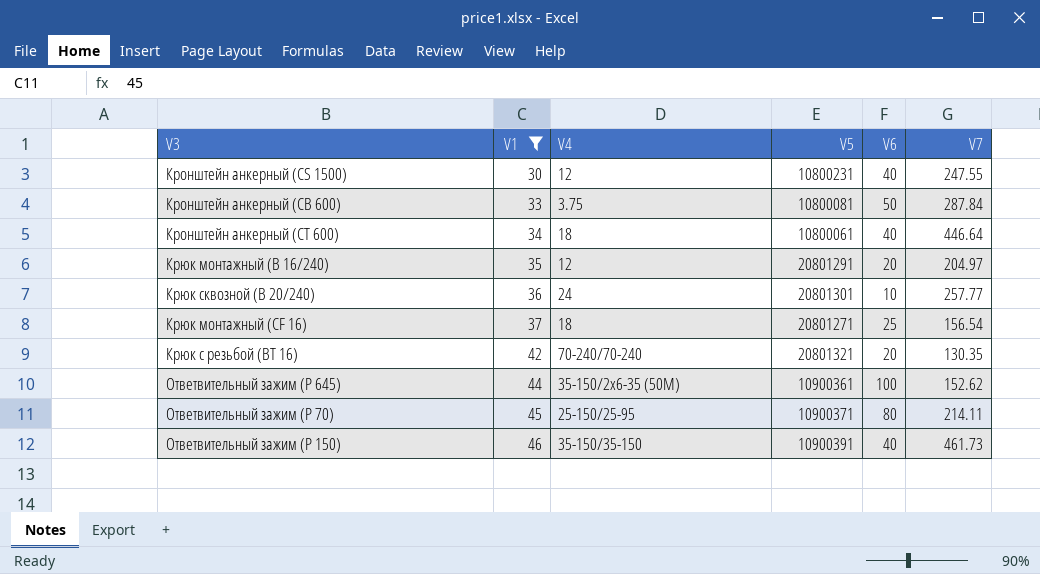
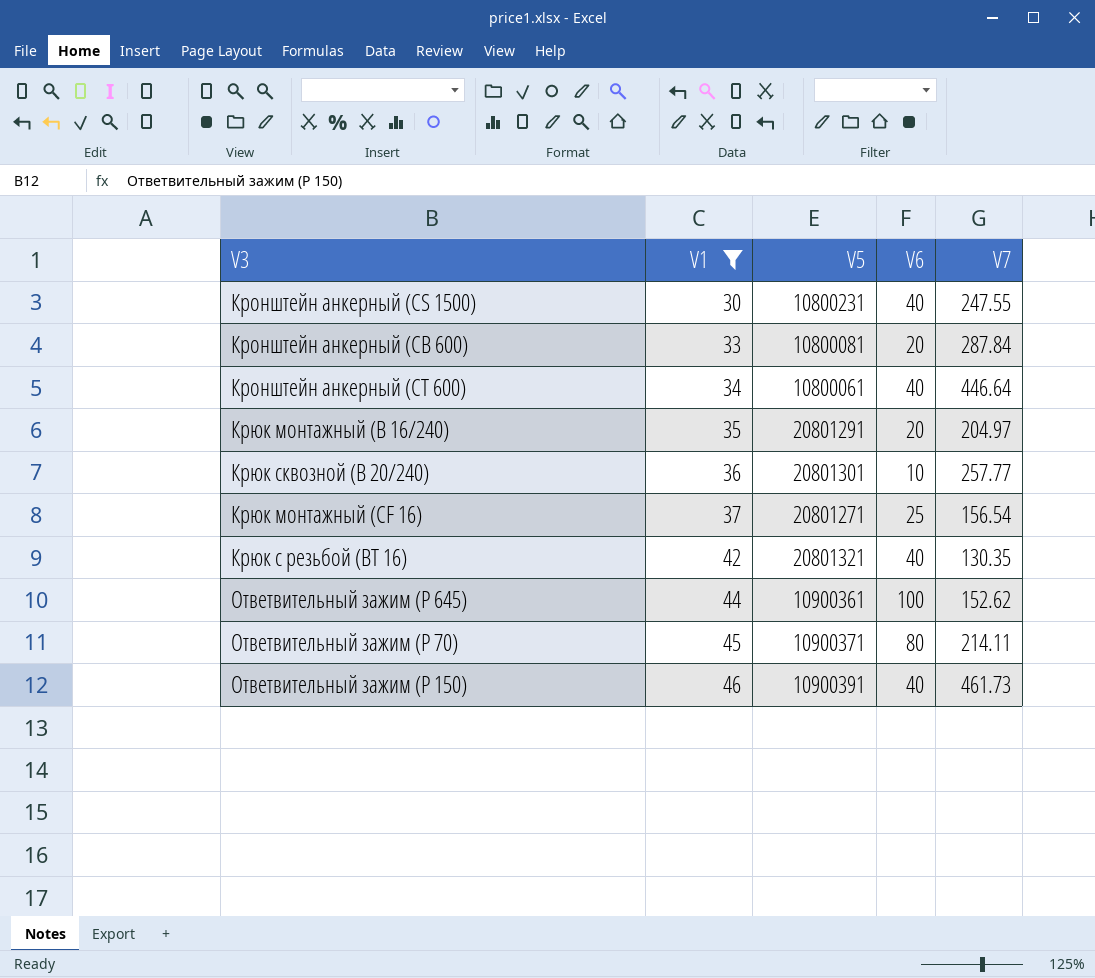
column V4 | position: 3 -> none
Кронштейн анкерный (CB 600) | V6: 50 -> 20
Крюк с резьбой (BT 16) | V6: 20 -> 40

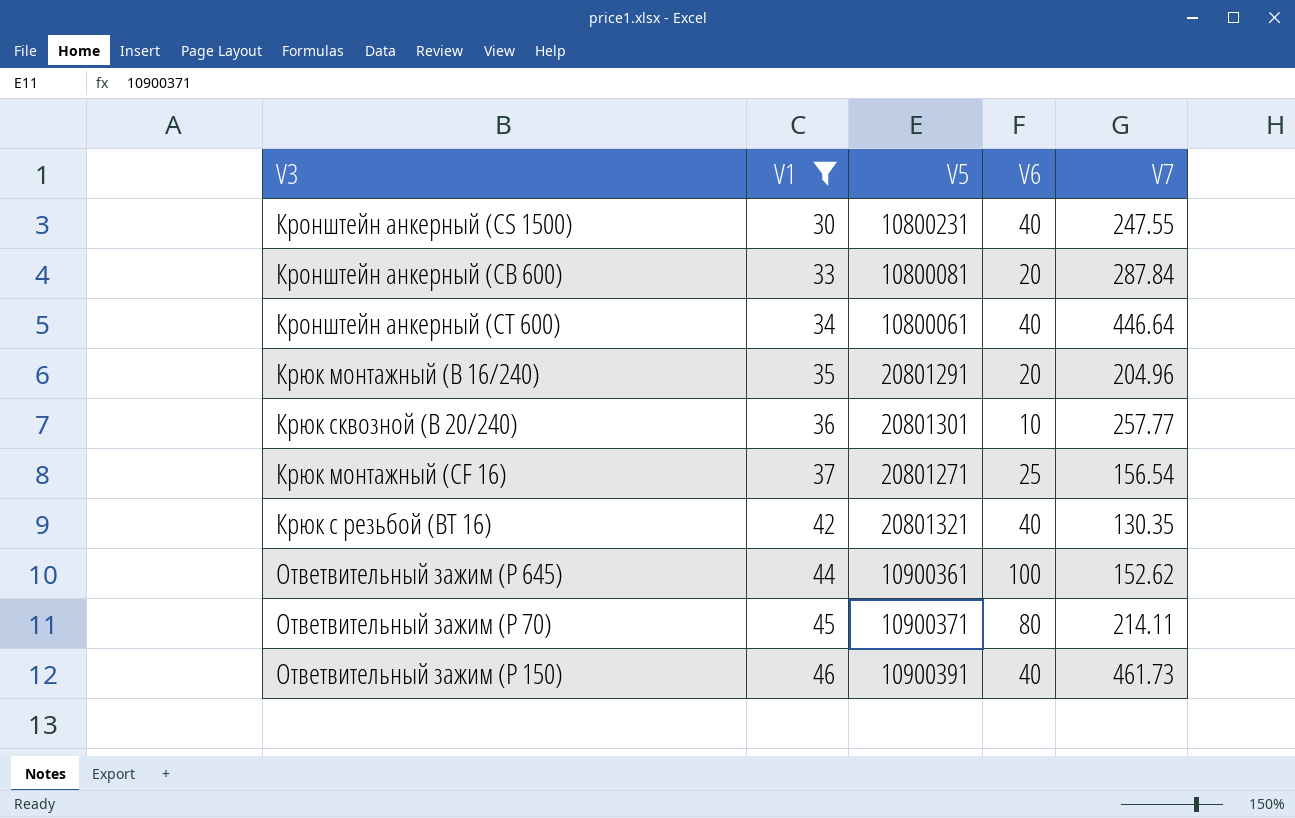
Крюк монтажный (B 16/240) | V7: 204.97 -> 204.96

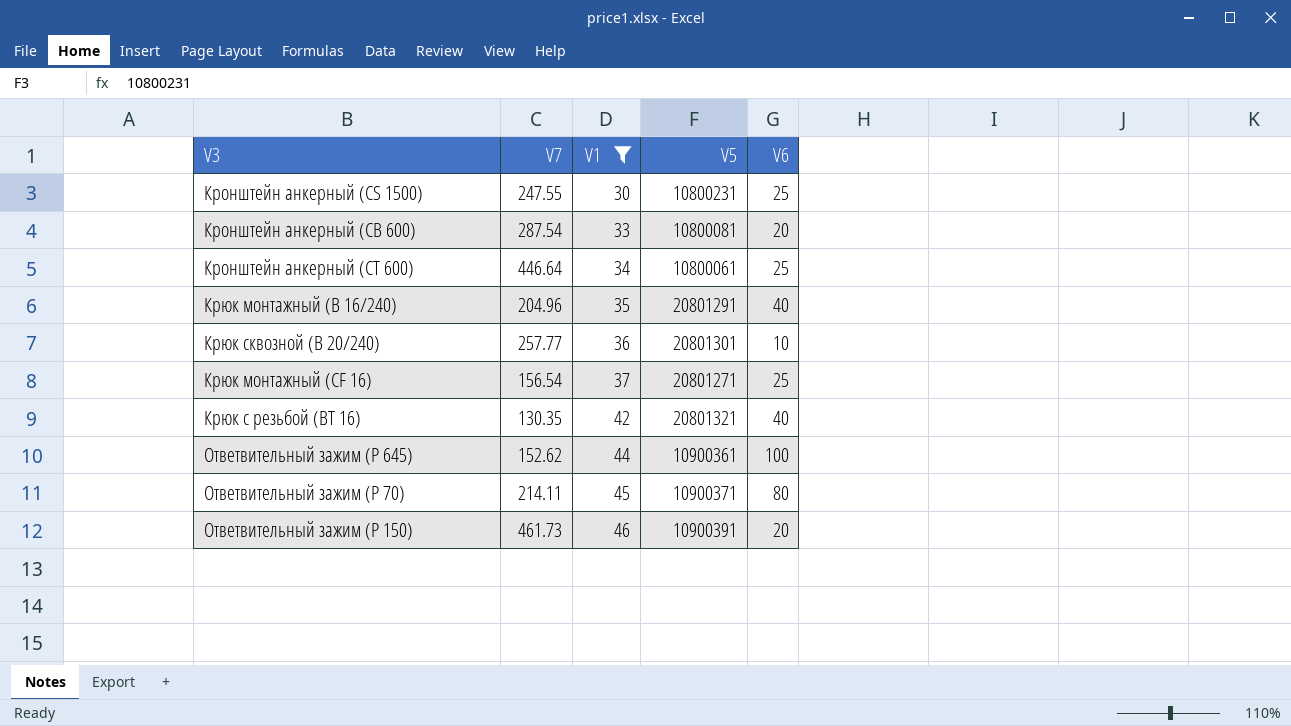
column V7 | position: 5 -> 2
Кронштейн анкерный (CS 1500) | V6: 40 -> 25
Кронштейн анкерный (CB 600) | V7: 287.84 -> 287.54
Кронштейн анкерный (CT 600) | V6: 40 -> 25
Крюк монтажный (B 16/240) | V6: 20 -> 40
Ответвительный зажим (P 150) | V6: 40 -> 20

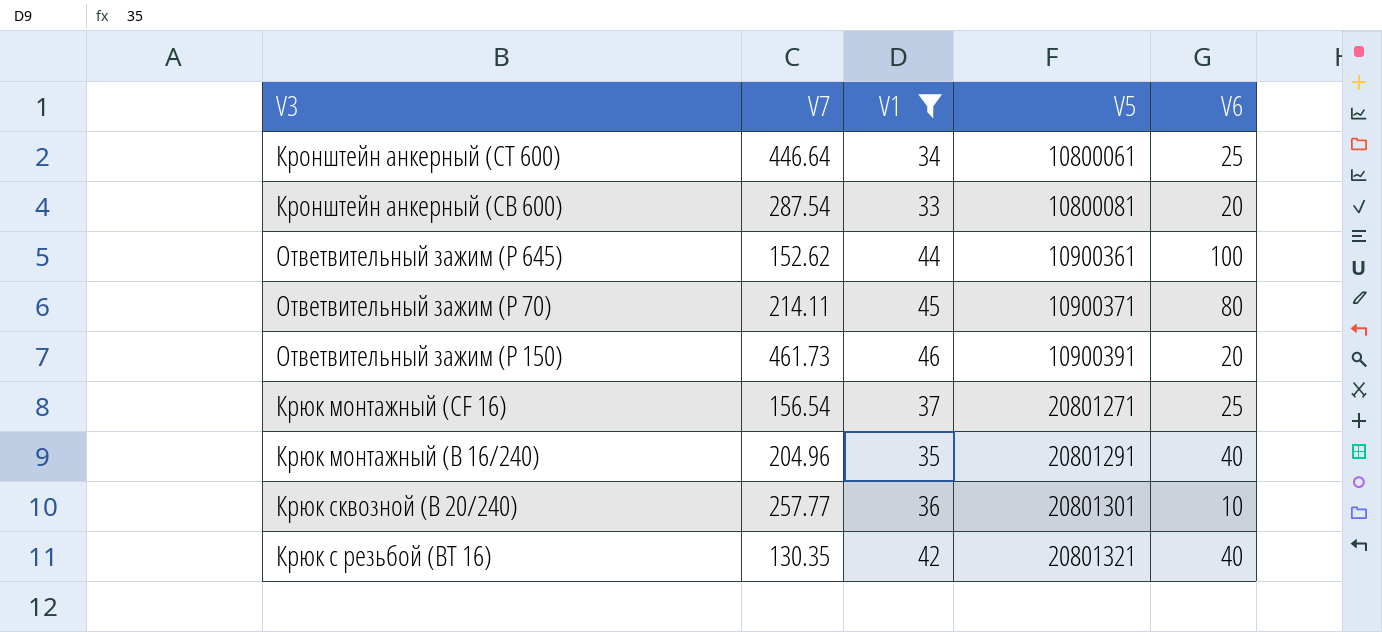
row order: V1 ascending -> V5 ascending
row Кронштейн анкерный (CS 1500): 247.55 | 30 | 10800231 | 25 -> none

